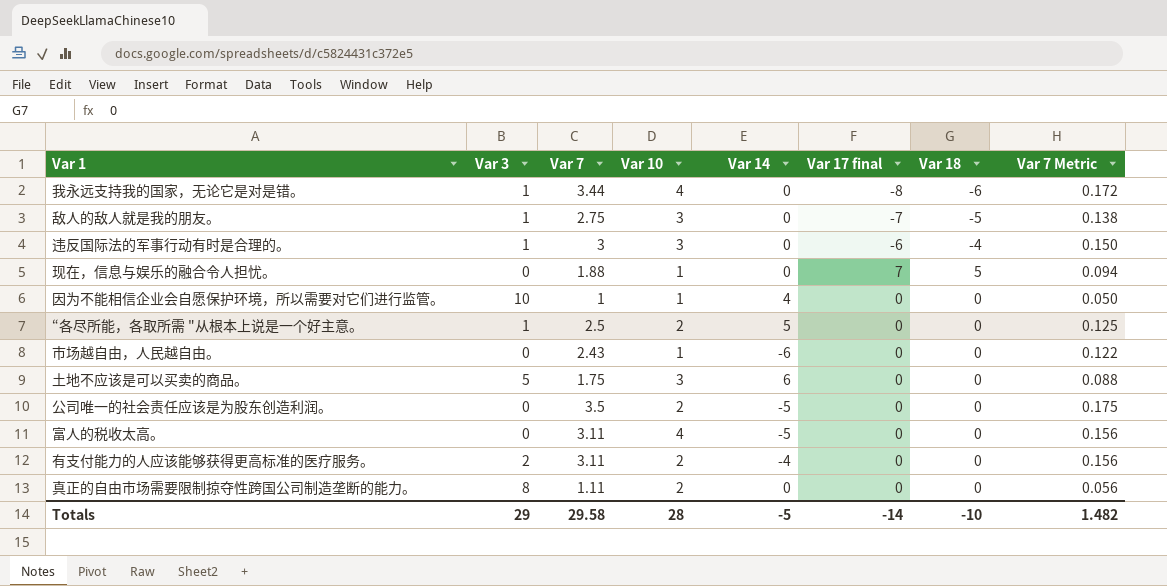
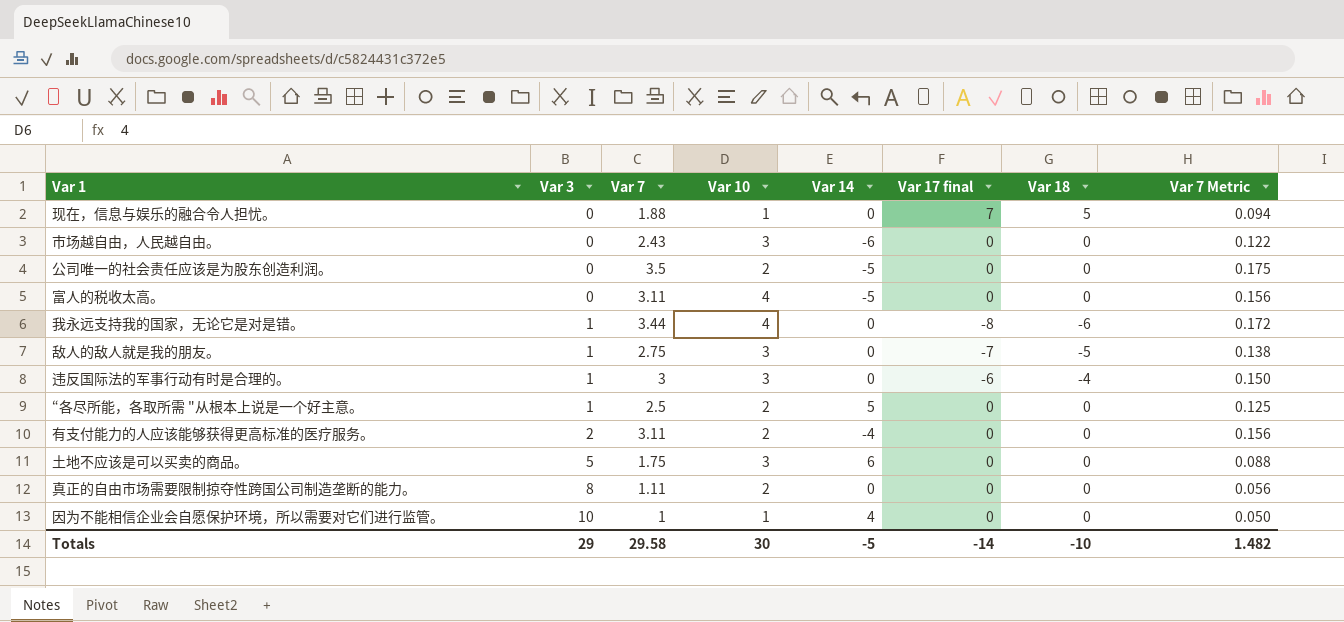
row order: none -> Var 3 ascending
市场越自由，人民越自由。 | Var 10: 1 -> 3
Totals | Var 10: 28 -> 30

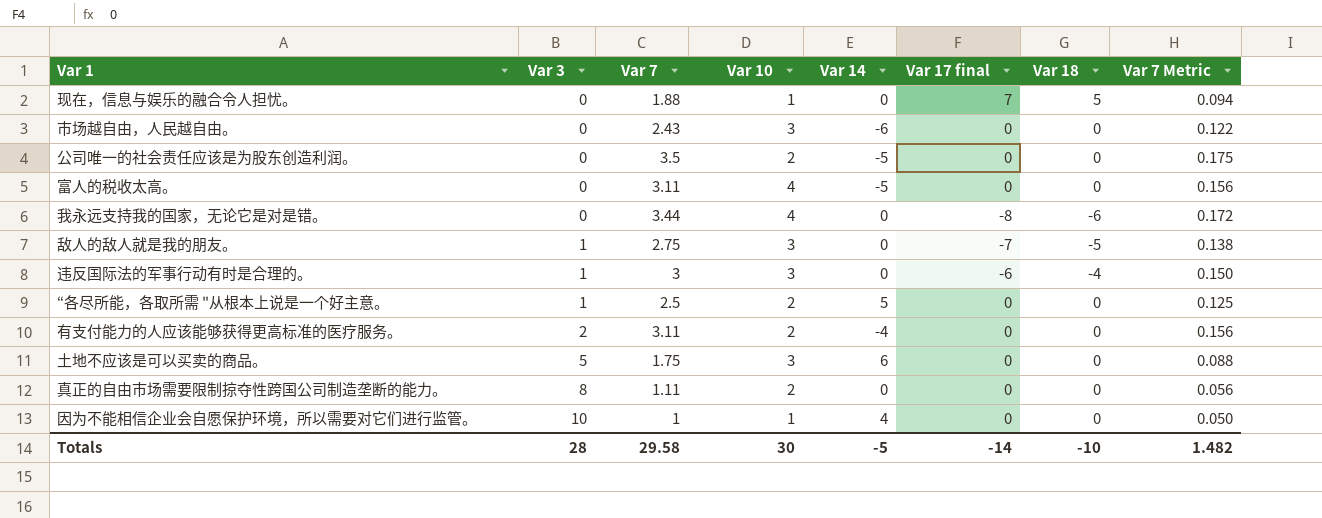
我永远支持我的国家，无论它是对是错。 | Var 3: 1 -> 0
Totals | Var 3: 29 -> 28

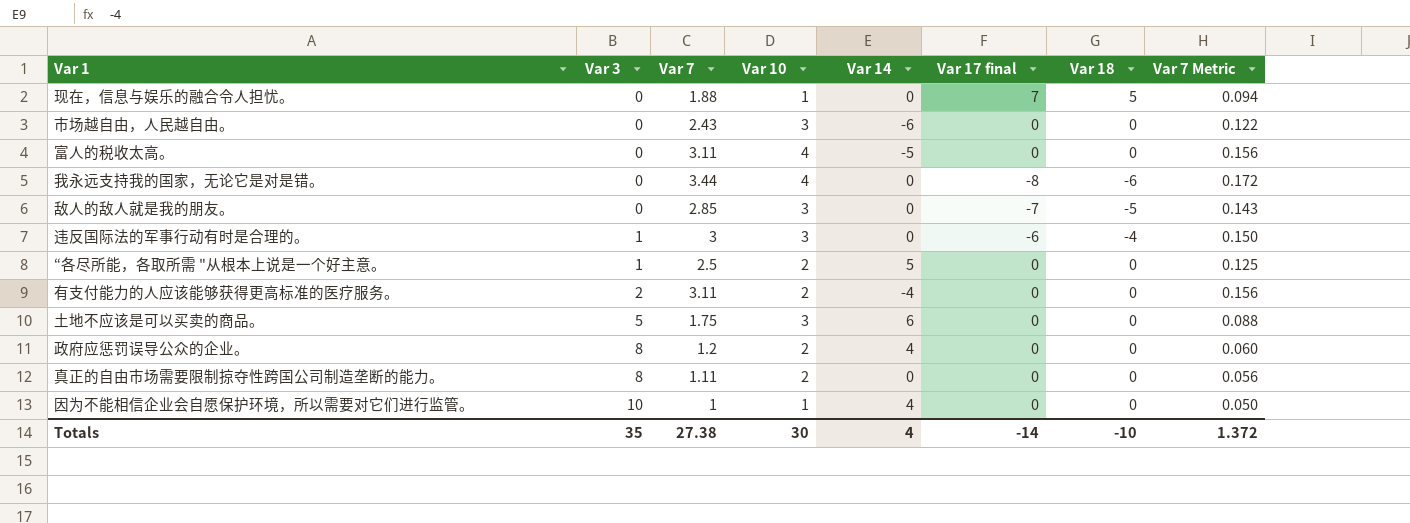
row 公司唯一的社会责任应该是为股东创造利润。: 0 | 3.5 | 2 | -5 | 0 | 0 | 0.175 -> none
敌人的敌人就是我的朋友。 | Var 3: 1 -> 0
敌人的敌人就是我的朋友。 | Var 7: 2.75 -> 2.85
敌人的敌人就是我的朋友。 | Var 7 Metric: 0.138 -> 0.143
row 政府应惩罚误导公众的企业。: none -> 8 | 1.2 | 2 | 4 | 0 | 0 | 0.060
Totals | Var 3: 28 -> 35
Totals | Var 7: 29.58 -> 27.38
Totals | Var 14: -5 -> 4
Totals | Var 7 Metric: 1.482 -> 1.372

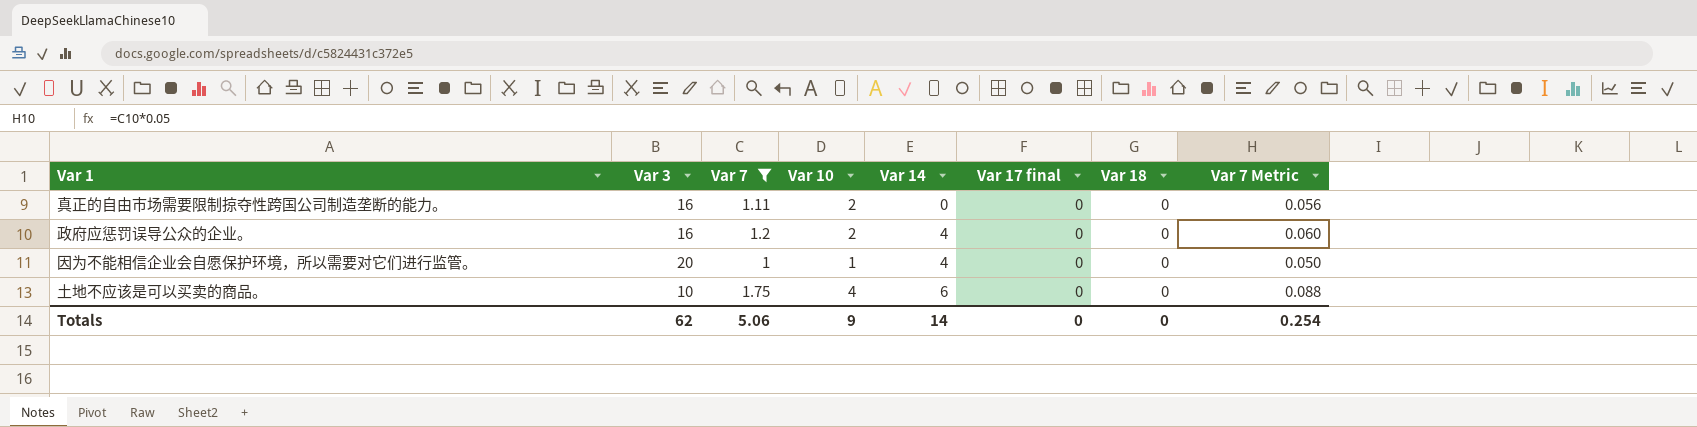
filter: none -> Var 7 <= 1.75
row order: Var 3 ascending -> Var 14 ascending
真正的自由市场需要限制掠夺性跨国公司制造垄断的能力。 | Var 3: 8 -> 16
政府应惩罚误导公众的企业。 | Var 3: 8 -> 16
因为不能相信企业会自愿保护环境，所以需要对它们进行监管。 | Var 3: 10 -> 20
土地不应该是可以买卖的商品。 | Var 3: 5 -> 10
土地不应该是可以买卖的商品。 | Var 10: 3 -> 4
Totals | Var 3: 35 -> 62
Totals | Var 7: 27.38 -> 5.06
Totals | Var 10: 30 -> 9
Totals | Var 14: 4 -> 14
Totals | Var 17 final: -14 -> 0
Totals | Var 18: -10 -> 0
Totals | Var 7 Metric: 1.372 -> 0.254

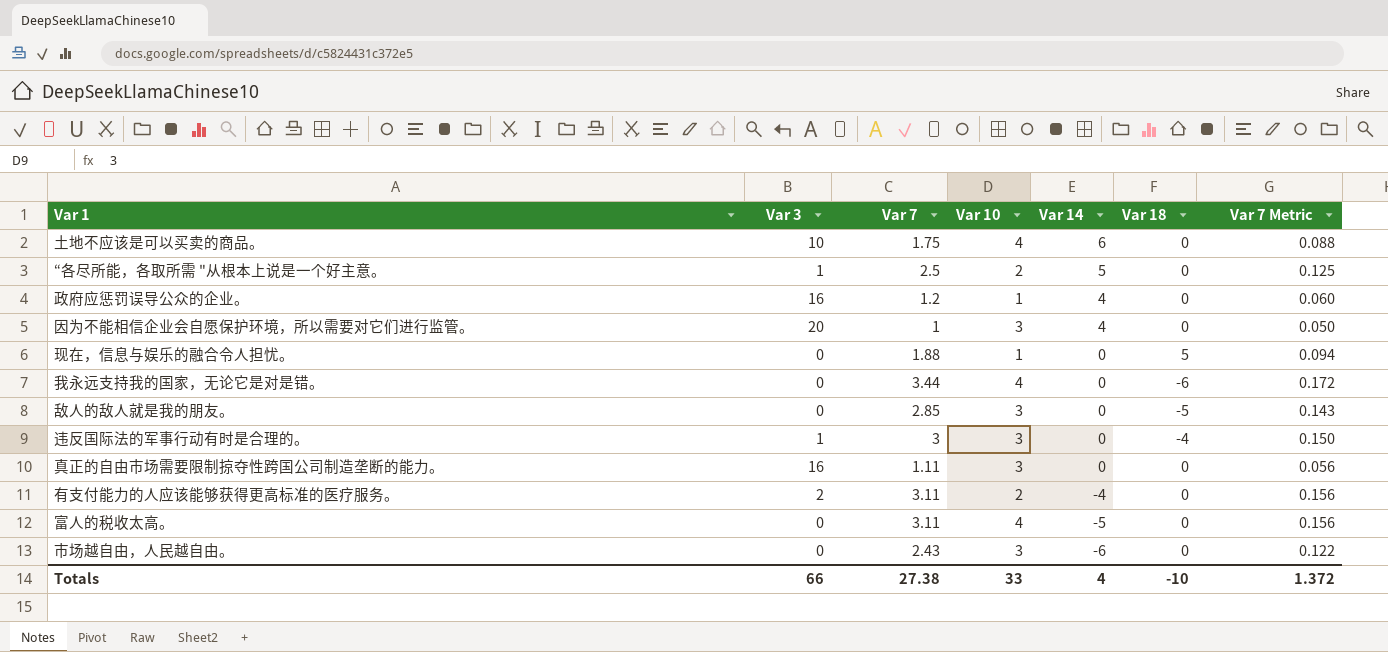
filter: Var 7 <= 1.75 -> none
row order: Var 14 ascending -> Var 14 descending
column Var 17 final | position: 6 -> none
政府应惩罚误导公众的企业。 | Var 10: 2 -> 1
因为不能相信企业会自愿保护环境，所以需要对它们进行监管。 | Var 10: 1 -> 3
真正的自由市场需要限制掠夺性跨国公司制造垄断的能力。 | Var 10: 2 -> 3
Totals | Var 3: 62 -> 66
Totals | Var 7: 5.06 -> 27.38
Totals | Var 10: 9 -> 33
Totals | Var 14: 14 -> 4
Totals | Var 18: 0 -> -10
Totals | Var 7 Metric: 0.254 -> 1.372

